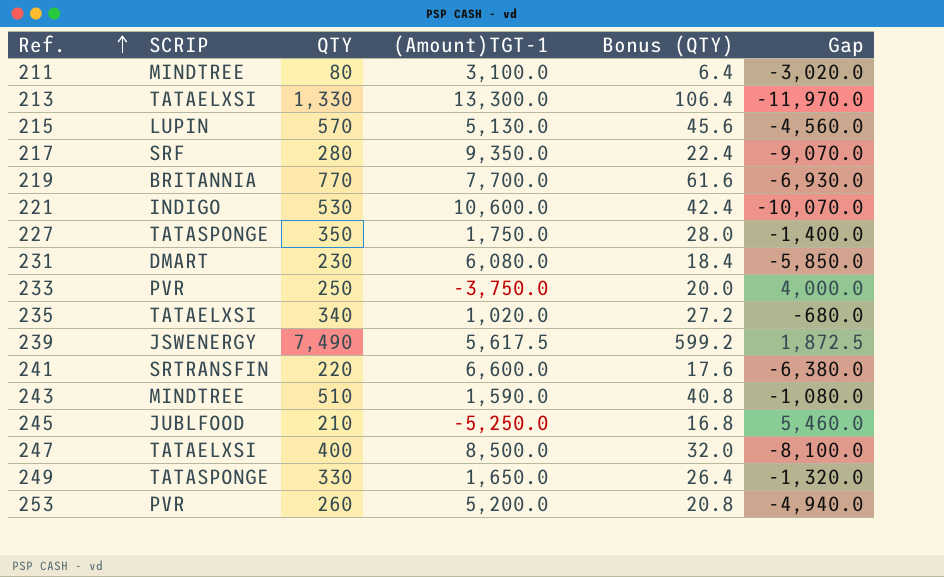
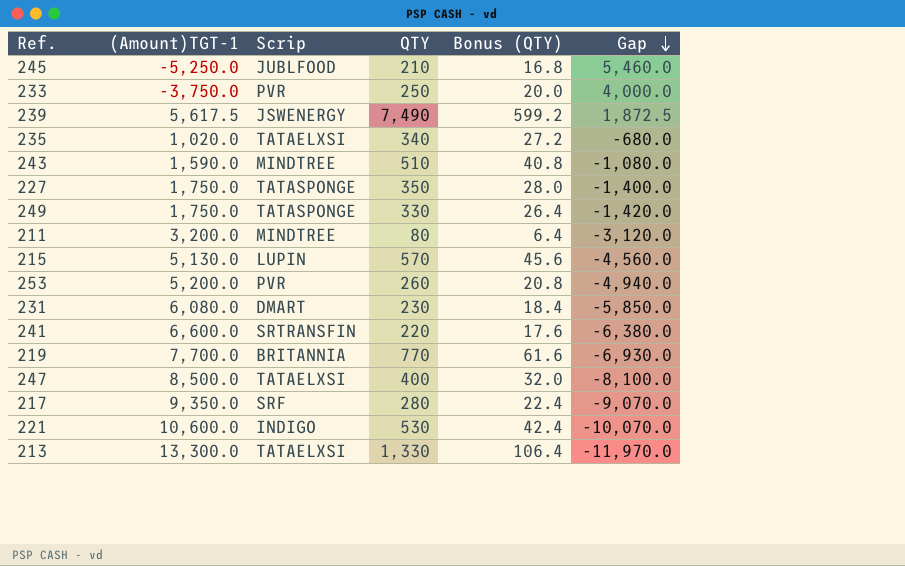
row order: Ref. ascending -> Gap descending
column (Amount)TGT-1 | position: 4 -> 2
column name: SCRIP -> Scrip
249 | (Amount)TGT-1: 1,650.0 -> 1,750.0
249 | Gap: -1,320.0 -> -1,420.0
211 | (Amount)TGT-1: 3,100.0 -> 3,200.0
211 | Gap: -3,020.0 -> -3,120.0

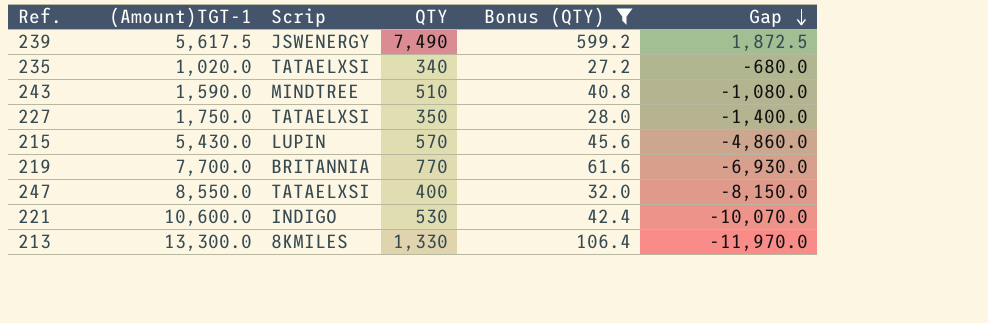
filter: none -> Bonus (QTY) >= 27.2
227 | Scrip: TATASPONGE -> TATAELXSI
215 | (Amount)TGT-1: 5,130.0 -> 5,430.0
215 | Gap: -4,560.0 -> -4,860.0
247 | (Amount)TGT-1: 8,500.0 -> 8,550.0
247 | Gap: -8,100.0 -> -8,150.0
213 | Scrip: TATAELXSI -> 8KMILES

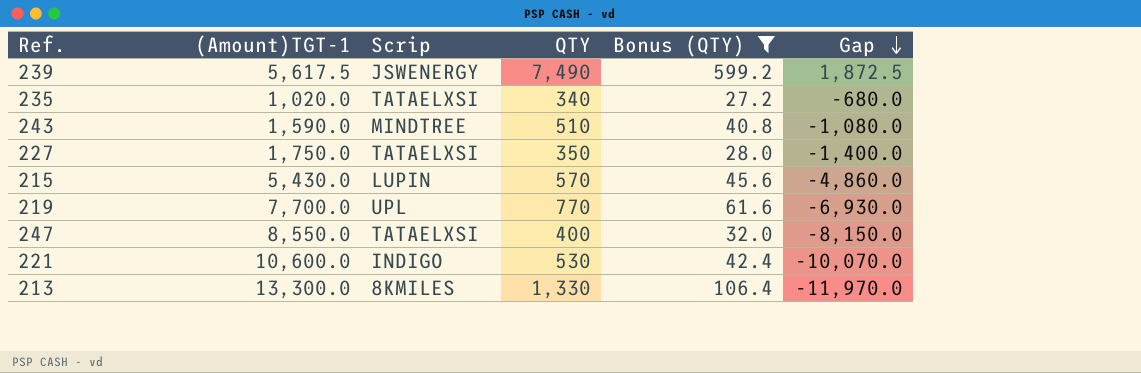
219 | Scrip: BRITANNIA -> UPL

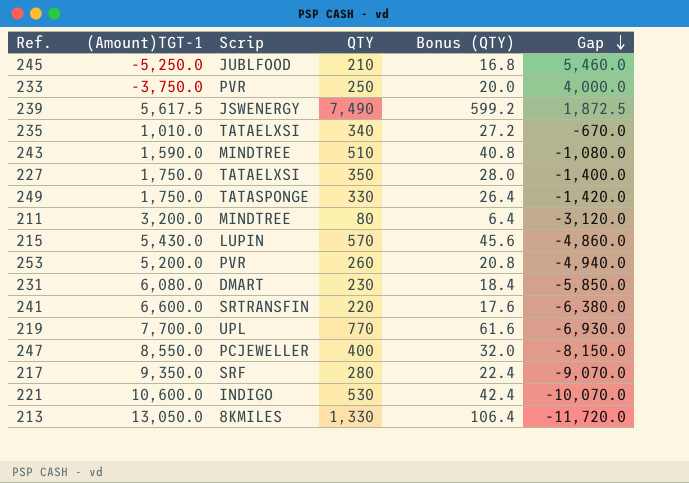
filter: Bonus (QTY) >= 27.2 -> none
235 | (Amount)TGT-1: 1,020.0 -> 1,010.0
235 | Gap: -680.0 -> -670.0
247 | Scrip: TATAELXSI -> PCJEWELLER
213 | (Amount)TGT-1: 13,300.0 -> 13,050.0
213 | Gap: -11,970.0 -> -11,720.0

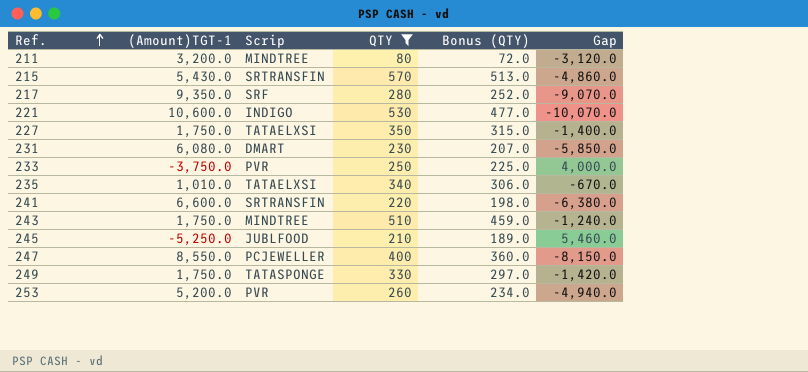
filter: none -> QTY <= 570
row order: Gap descending -> Ref. ascending
column Bonus (QTY) | formula: [QTY] * 0.08 -> [QTY] * 0.9
215 | Scrip: LUPIN -> SRTRANSFIN
243 | (Amount)TGT-1: 1,590.0 -> 1,750.0
243 | Gap: -1,080.0 -> -1,240.0

